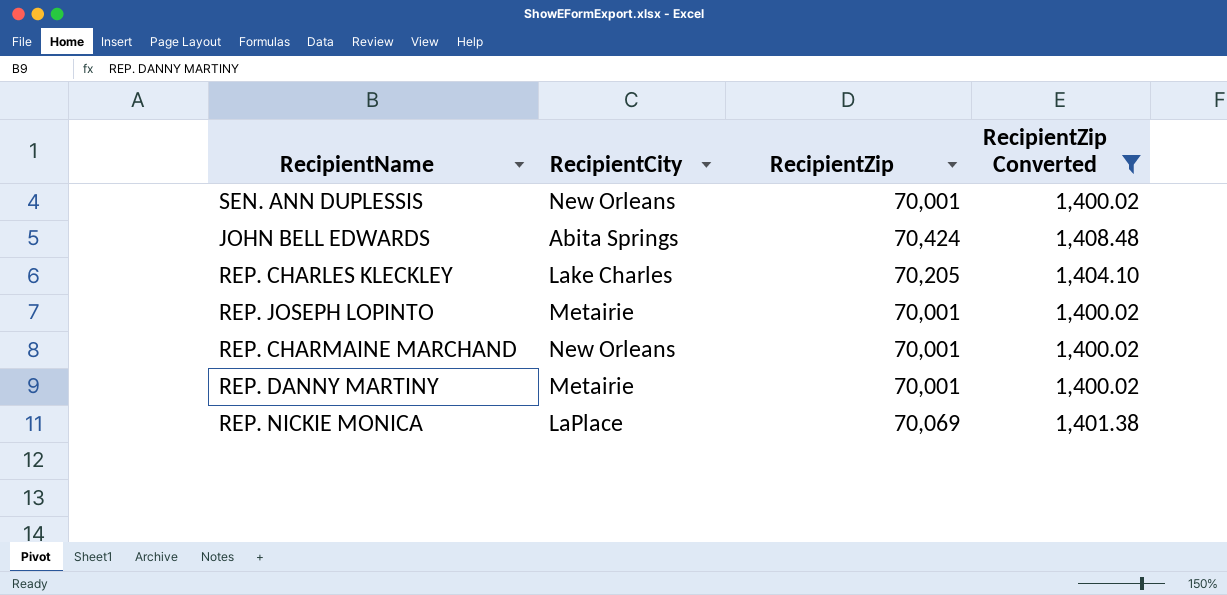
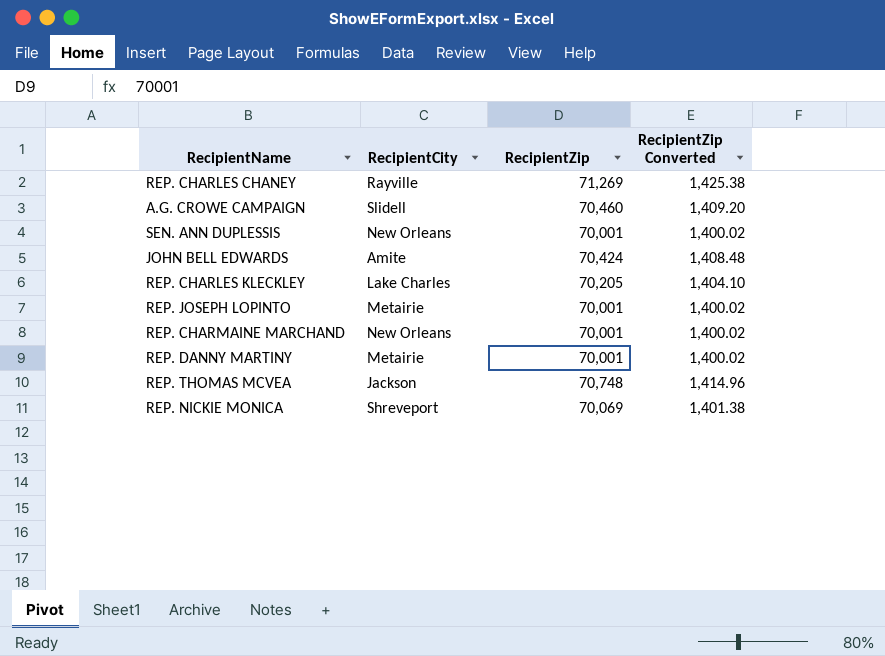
filter: RecipientZip Converted <= 1,408.48 -> none
JOHN BELL EDWARDS | RecipientCity: Abita Springs -> Amite
REP. NICKIE MONICA | RecipientCity: LaPlace -> Shreveport

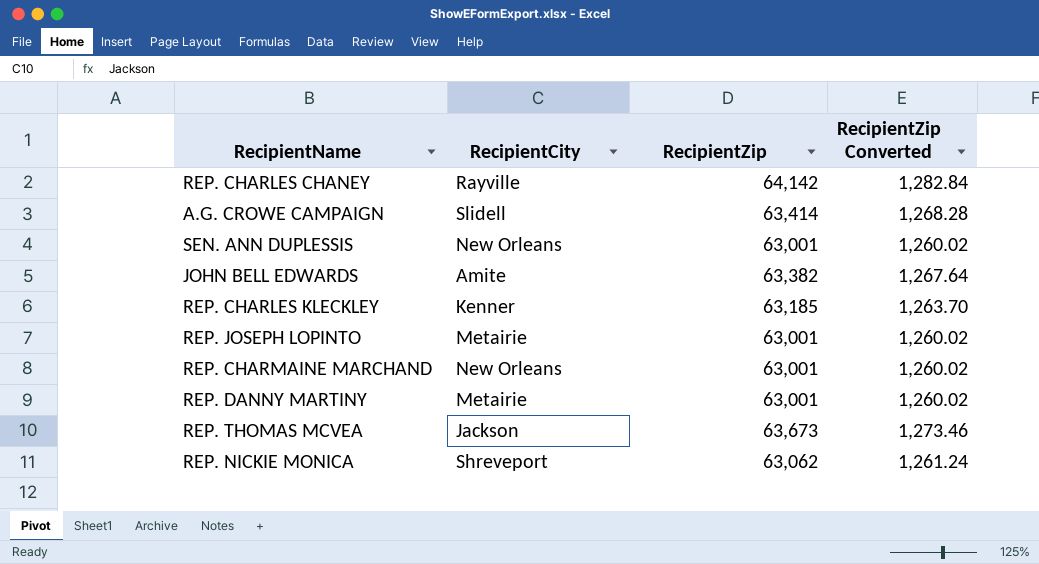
REP. CHARLES CHANEY | RecipientZip: 71,269 -> 64,142
REP. CHARLES CHANEY | RecipientZip Converted: 1,425.38 -> 1,282.84
A.G. CROWE CAMPAIGN | RecipientZip: 70,460 -> 63,414
A.G. CROWE CAMPAIGN | RecipientZip Converted: 1,409.20 -> 1,268.28
SEN. ANN DUPLESSIS | RecipientZip: 70,001 -> 63,001
SEN. ANN DUPLESSIS | RecipientZip Converted: 1,400.02 -> 1,260.02
JOHN BELL EDWARDS | RecipientZip: 70,424 -> 63,382
JOHN BELL EDWARDS | RecipientZip Converted: 1,408.48 -> 1,267.64
REP. CHARLES KLECKLEY | RecipientCity: Lake Charles -> Kenner
REP. CHARLES KLECKLEY | RecipientZip: 70,205 -> 63,185
REP. CHARLES KLECKLEY | RecipientZip Converted: 1,404.10 -> 1,263.70
REP. JOSEPH LOPINTO | RecipientZip: 70,001 -> 63,001
REP. JOSEPH LOPINTO | RecipientZip Converted: 1,400.02 -> 1,260.02
REP. CHARMAINE MARCHAND | RecipientZip: 70,001 -> 63,001
REP. CHARMAINE MARCHAND | RecipientZip Converted: 1,400.02 -> 1,260.02
REP. DANNY MARTINY | RecipientZip: 70,001 -> 63,001
REP. DANNY MARTINY | RecipientZip Converted: 1,400.02 -> 1,260.02
REP. THOMAS MCVEA | RecipientZip: 70,748 -> 63,673
REP. THOMAS MCVEA | RecipientZip Converted: 1,414.96 -> 1,273.46
REP. NICKIE MONICA | RecipientZip: 70,069 -> 63,062
REP. NICKIE MONICA | RecipientZip Converted: 1,401.38 -> 1,261.24

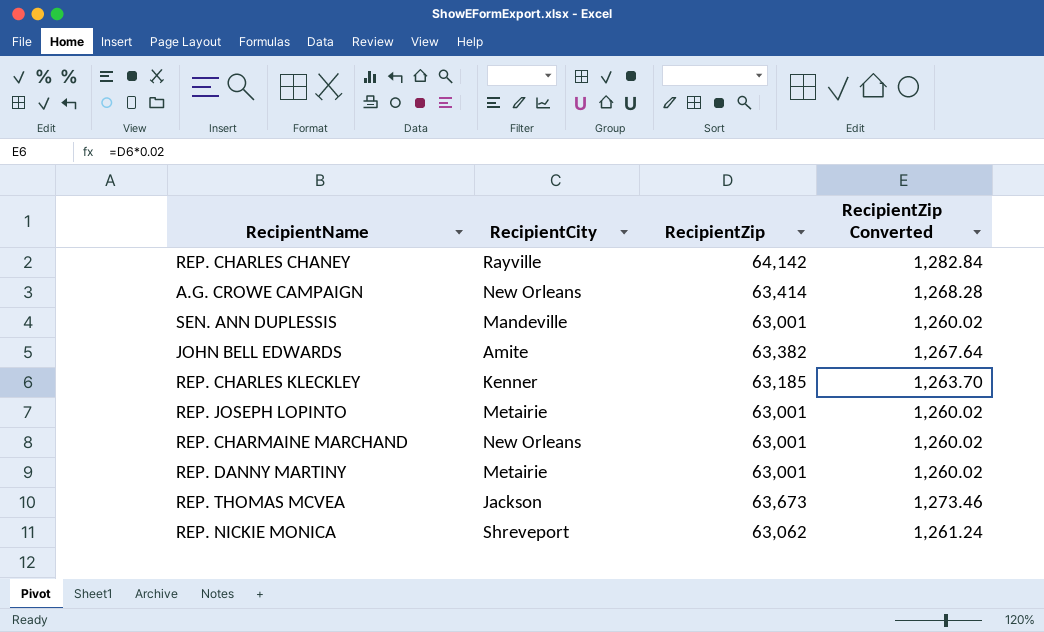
A.G. CROWE CAMPAIGN | RecipientCity: Slidell -> New Orleans
SEN. ANN DUPLESSIS | RecipientCity: New Orleans -> Mandeville

